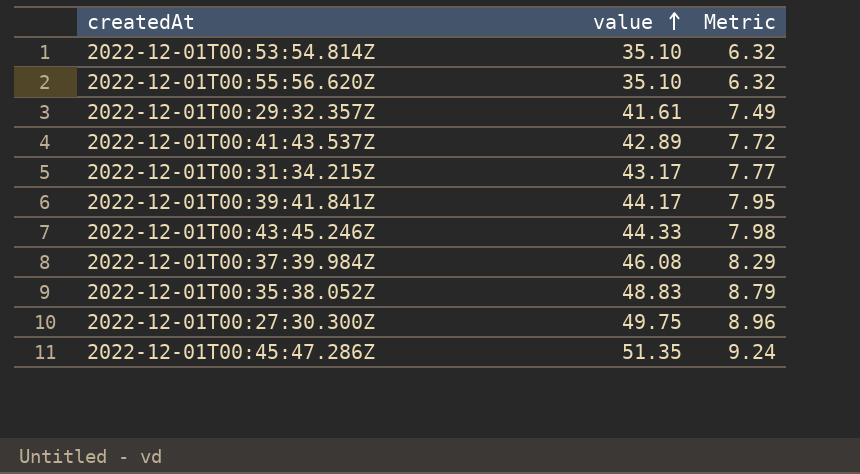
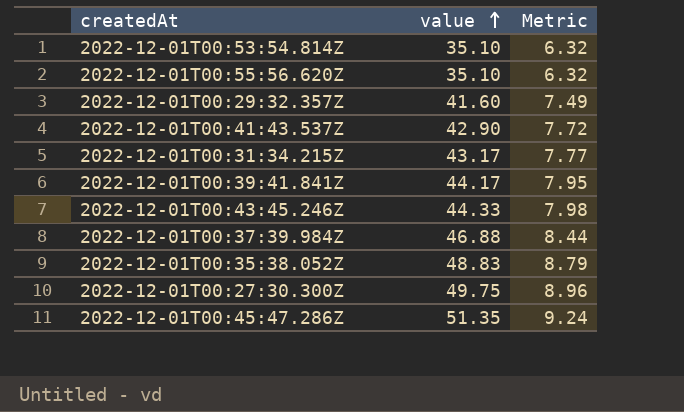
2022-12-01T00:29:32.357Z | value: 41.61 -> 41.60
2022-12-01T00:41:43.537Z | value: 42.89 -> 42.90
2022-12-01T00:37:39.984Z | value: 46.08 -> 46.88
2022-12-01T00:37:39.984Z | Metric: 8.29 -> 8.44

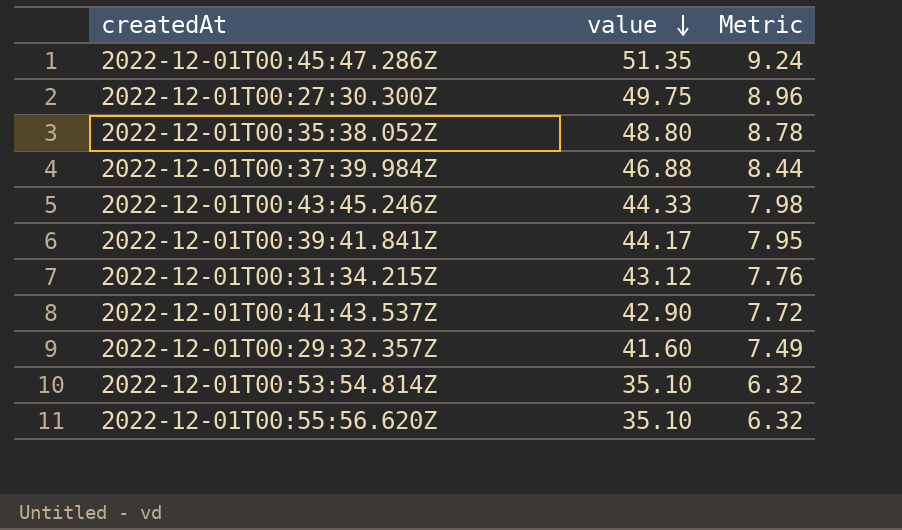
row order: value ascending -> value descending
2022-12-01T00:35:38.052Z | value: 48.83 -> 48.80
2022-12-01T00:35:38.052Z | Metric: 8.79 -> 8.78
2022-12-01T00:31:34.215Z | value: 43.17 -> 43.12
2022-12-01T00:31:34.215Z | Metric: 7.77 -> 7.76

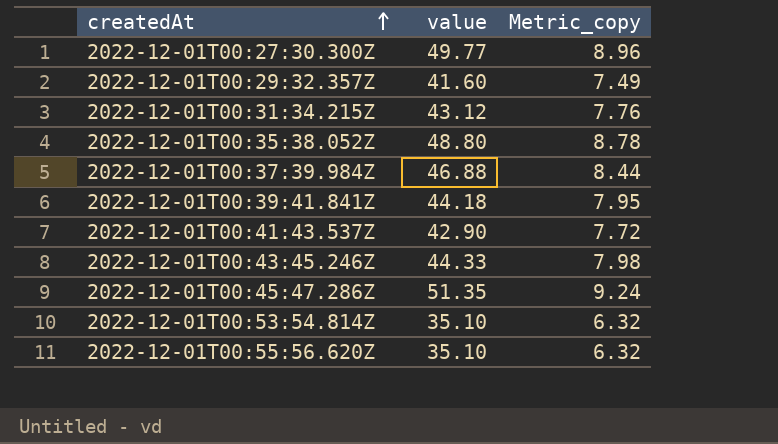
row order: value descending -> createdAt ascending
column name: Metric -> Metric_copy
2022-12-01T00:27:30.300Z | value: 49.75 -> 49.77
2022-12-01T00:39:41.841Z | value: 44.17 -> 44.18

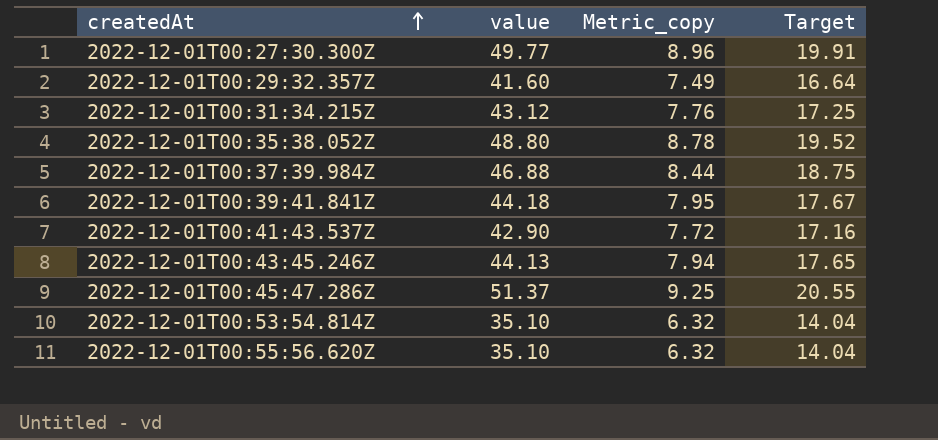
column Target | formula: none -> [value] * 0.4
2022-12-01T00:43:45.246Z | value: 44.33 -> 44.13
2022-12-01T00:43:45.246Z | Metric_copy: 7.98 -> 7.94
2022-12-01T00:45:47.286Z | value: 51.35 -> 51.37
2022-12-01T00:45:47.286Z | Metric_copy: 9.24 -> 9.25

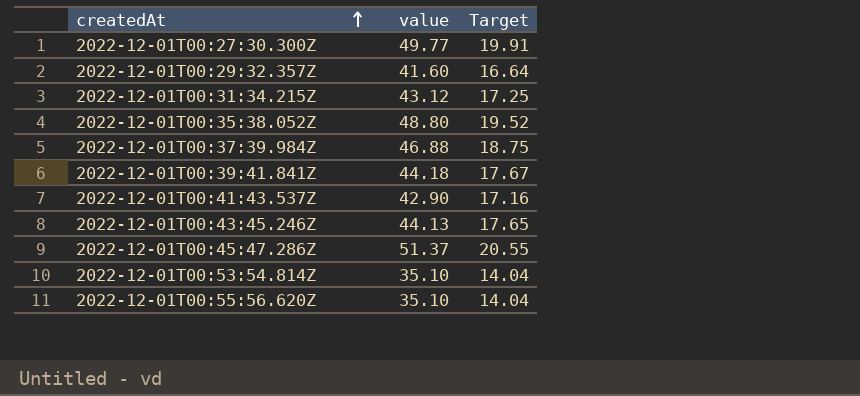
column Metric_copy | formula: [value] * 0.18 -> none

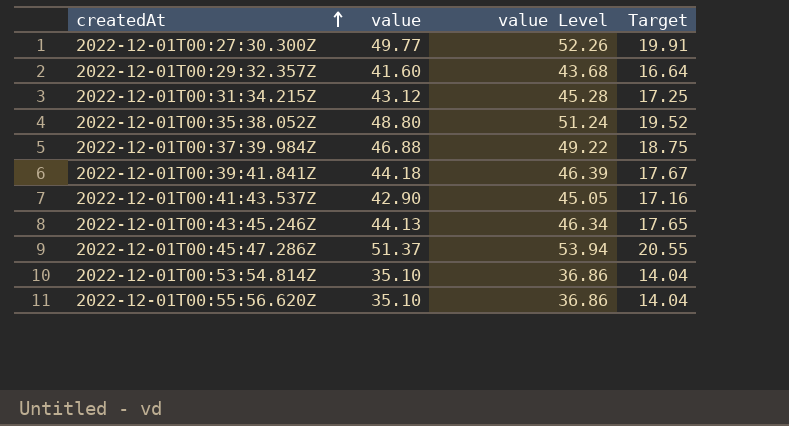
column value Level | formula: none -> [value] * 1.05

